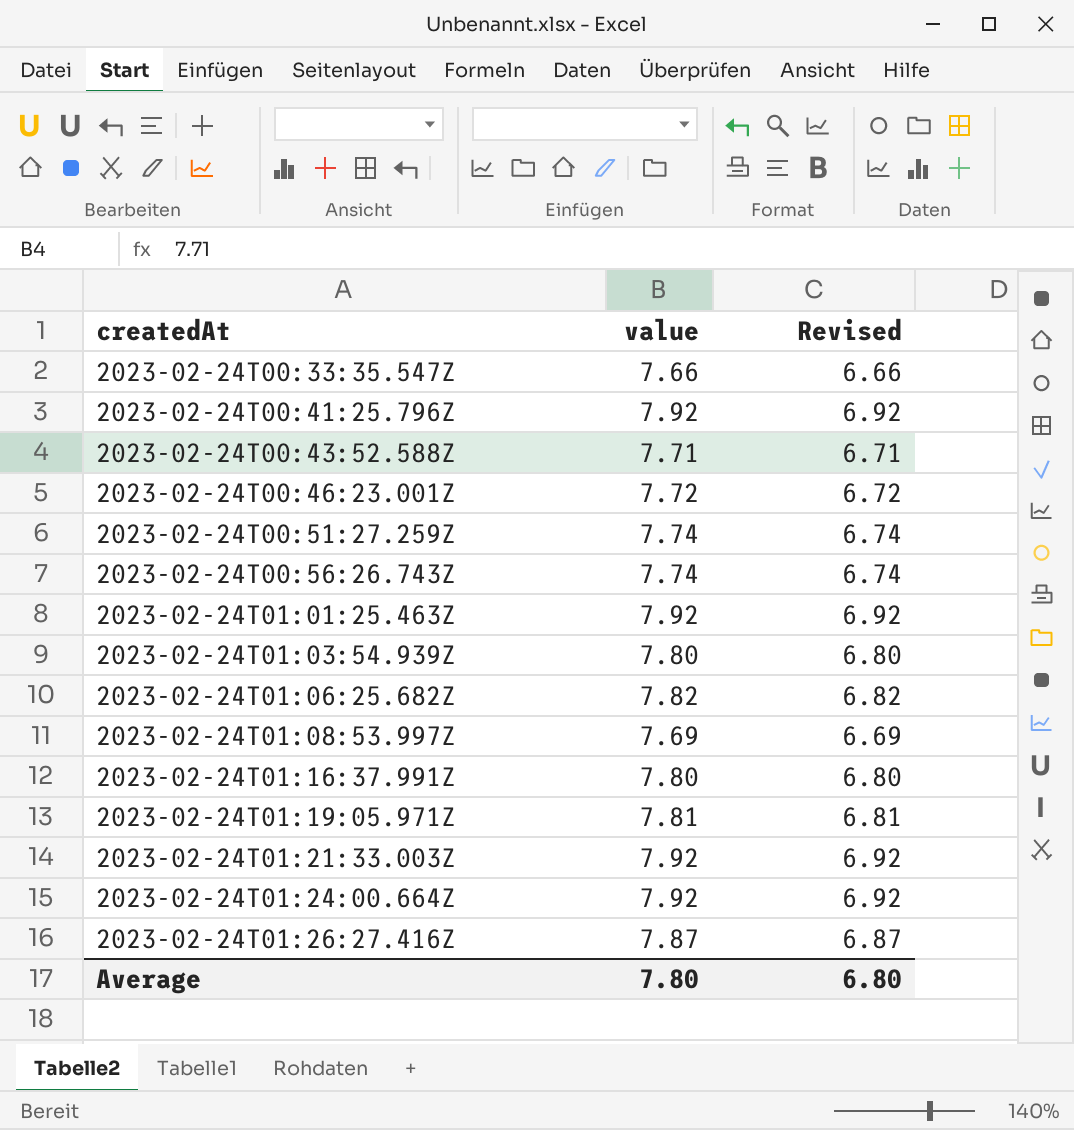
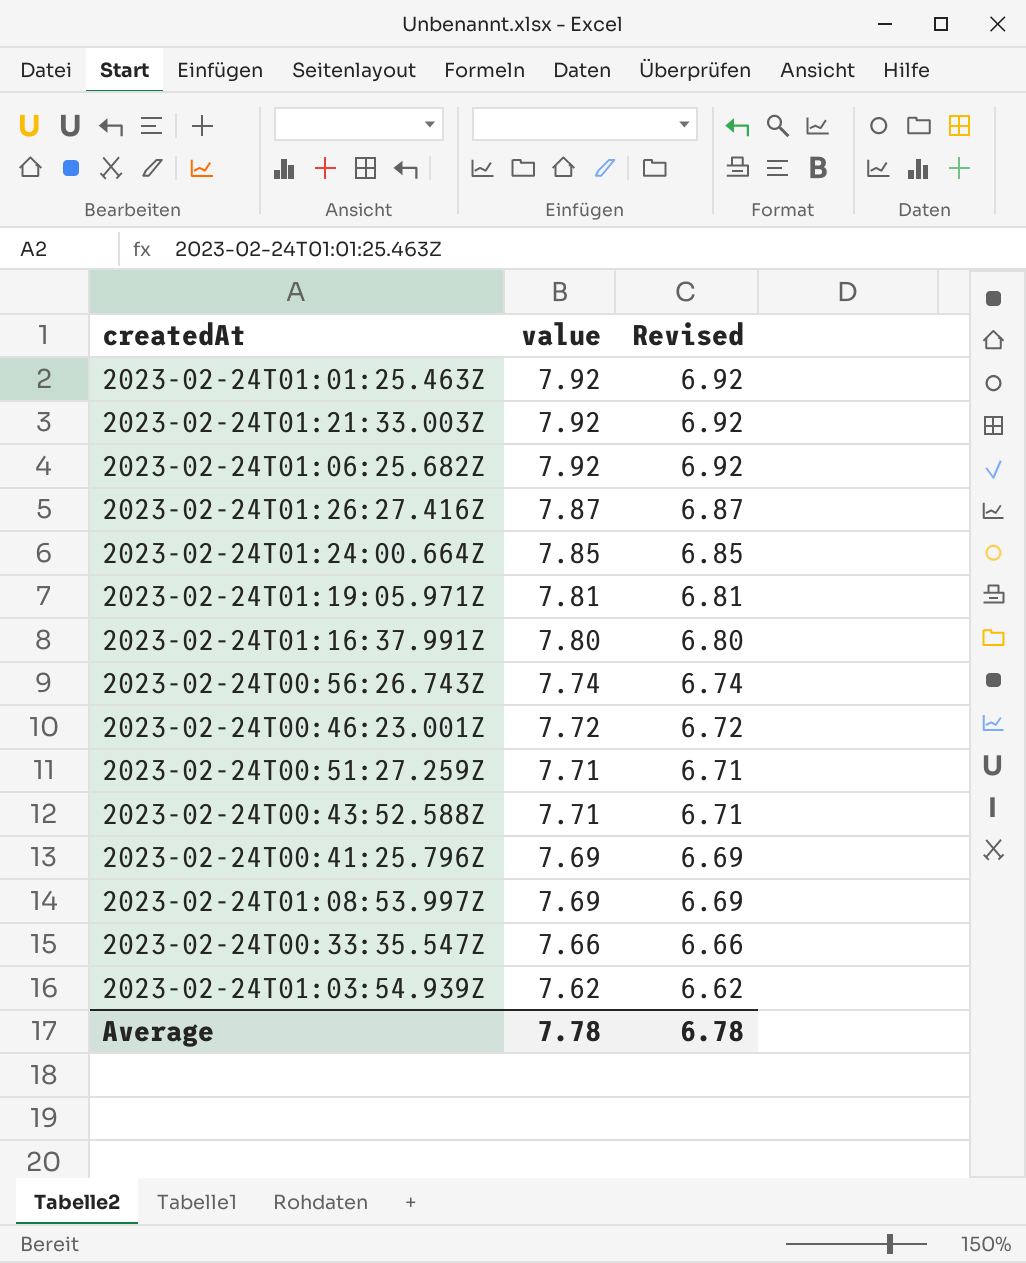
row order: createdAt ascending -> value descending
2023-02-24T01:06:25.682Z | value: 7.82 -> 7.92
2023-02-24T01:06:25.682Z | Revised: 6.82 -> 6.92
2023-02-24T01:24:00.664Z | value: 7.92 -> 7.85
2023-02-24T01:24:00.664Z | Revised: 6.92 -> 6.85
2023-02-24T00:51:27.259Z | value: 7.74 -> 7.71
2023-02-24T00:51:27.259Z | Revised: 6.74 -> 6.71
2023-02-24T00:41:25.796Z | value: 7.92 -> 7.69
2023-02-24T00:41:25.796Z | Revised: 6.92 -> 6.69
2023-02-24T01:03:54.939Z | value: 7.80 -> 7.62
2023-02-24T01:03:54.939Z | Revised: 6.80 -> 6.62
Average | value: 7.80 -> 7.78
Average | Revised: 6.80 -> 6.78

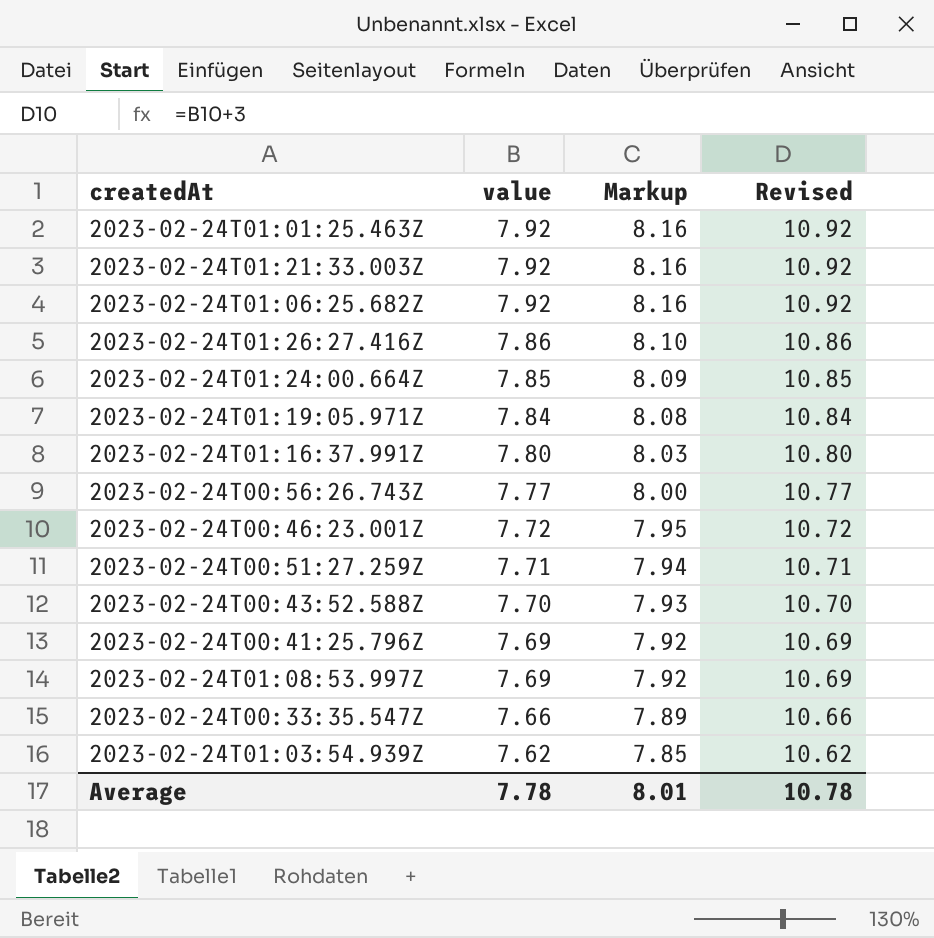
column Markup | formula: none -> [value] * 1.03
column Revised | formula: [value] - 1 -> [value] + 3
2023-02-24T01:26:27.416Z | value: 7.87 -> 7.86
2023-02-24T01:19:05.971Z | value: 7.81 -> 7.84
2023-02-24T00:56:26.743Z | value: 7.74 -> 7.77
2023-02-24T00:43:52.588Z | value: 7.71 -> 7.70
Average | Revised: 6.78 -> 10.78

